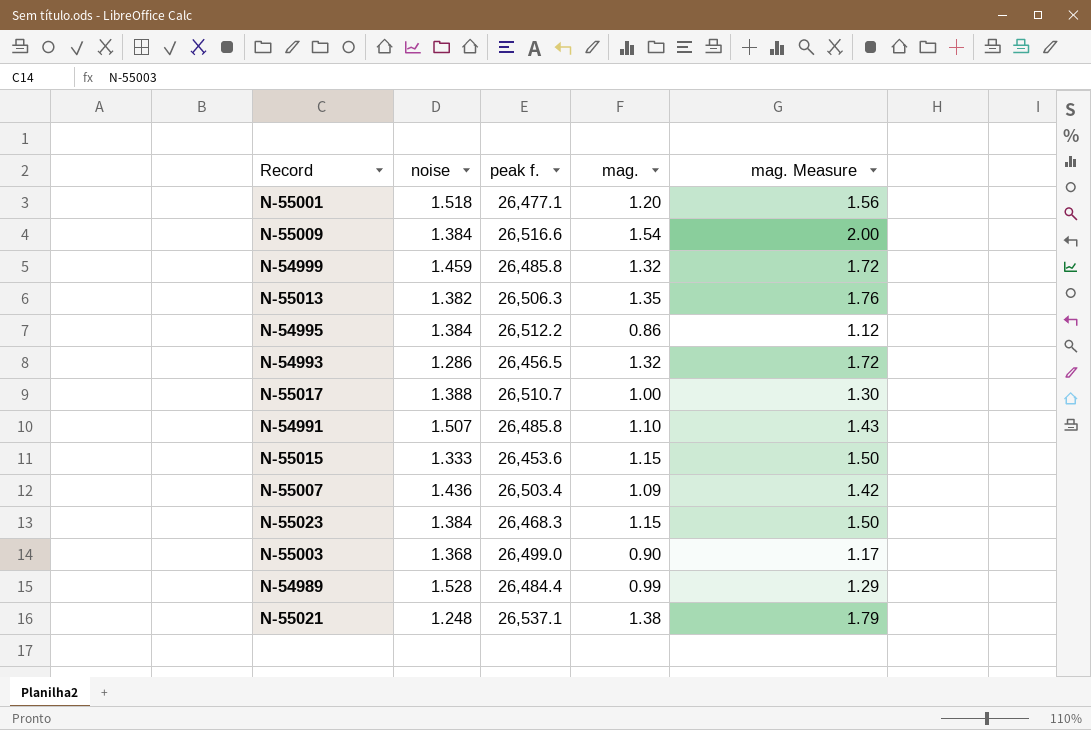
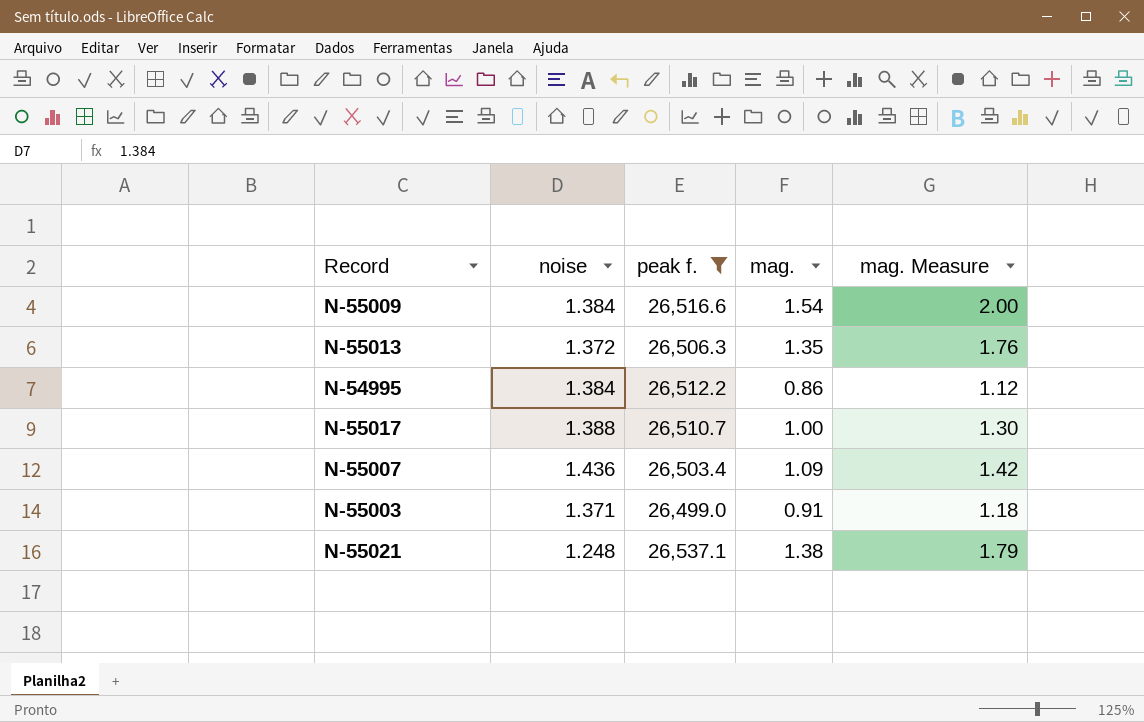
filter: none -> peak f. >= 26,499.0
N-55013 | noise: 1.382 -> 1.372
N-55003 | noise: 1.368 -> 1.371
N-55003 | mag.: 0.90 -> 0.91
N-55003 | mag. Measure: 1.17 -> 1.18

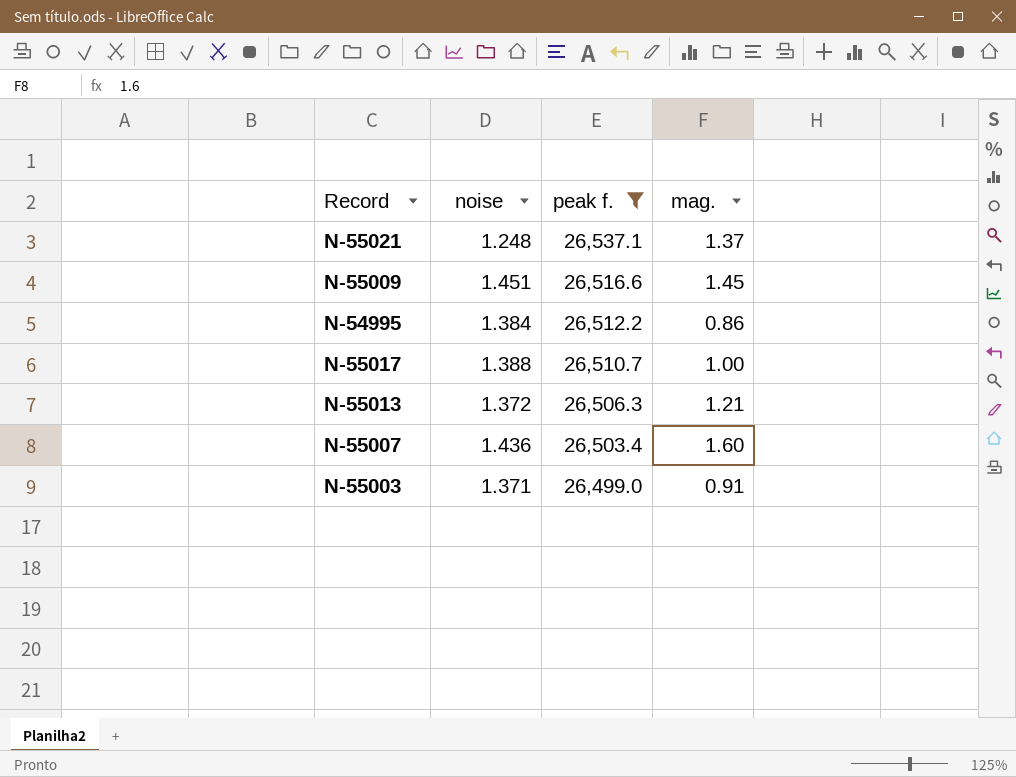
row order: none -> peak f. descending
column mag. Measure | formula: [mag.] * 1.3 -> none
N-55021 | mag.: 1.38 -> 1.37
N-55009 | noise: 1.384 -> 1.451
N-55009 | mag.: 1.54 -> 1.45
N-55013 | mag.: 1.35 -> 1.21
N-55007 | mag.: 1.09 -> 1.60

